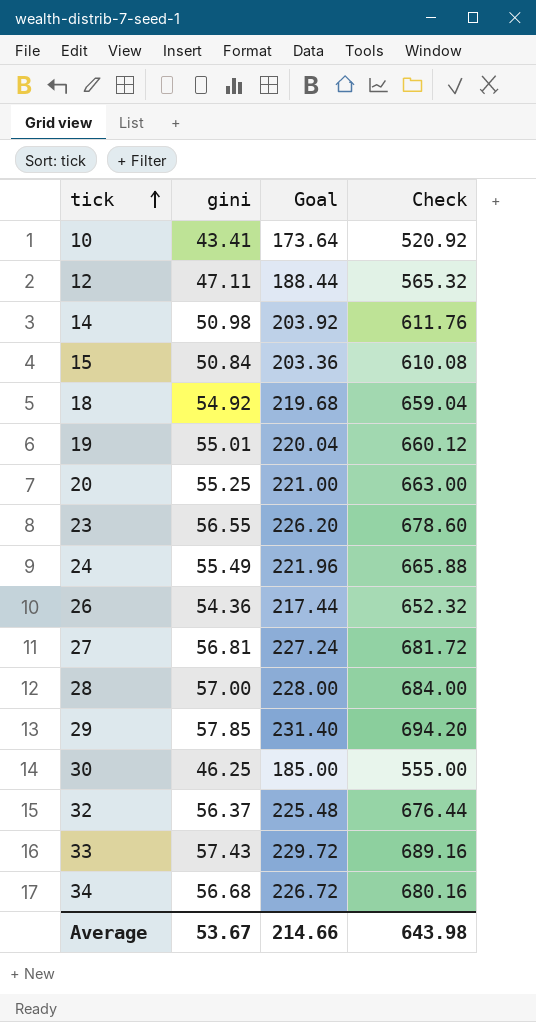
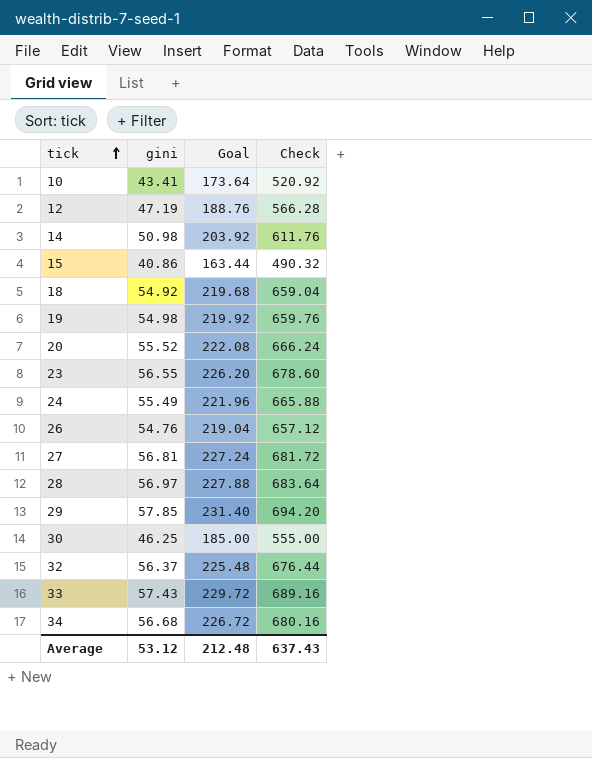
12 | gini: 47.11 -> 47.19
12 | Goal: 188.44 -> 188.76
12 | Check: 565.32 -> 566.28
15 | gini: 50.84 -> 40.86
15 | Goal: 203.36 -> 163.44
15 | Check: 610.08 -> 490.32
19 | gini: 55.01 -> 54.98
19 | Goal: 220.04 -> 219.92
19 | Check: 660.12 -> 659.76
20 | gini: 55.25 -> 55.52
20 | Goal: 221.00 -> 222.08
20 | Check: 663.00 -> 666.24
26 | gini: 54.36 -> 54.76
26 | Goal: 217.44 -> 219.04
26 | Check: 652.32 -> 657.12
28 | gini: 57.00 -> 56.97
28 | Goal: 228.00 -> 227.88
28 | Check: 684.00 -> 683.64
Average | gini: 53.67 -> 53.12
Average | Goal: 214.66 -> 212.48
Average | Check: 643.98 -> 637.43

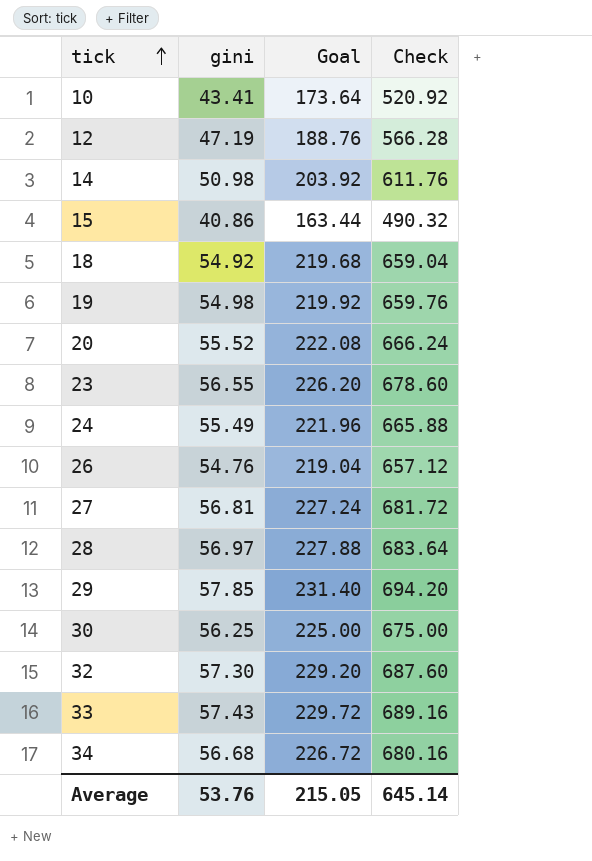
30 | gini: 46.25 -> 56.25
30 | Goal: 185.00 -> 225.00
30 | Check: 555.00 -> 675.00
32 | gini: 56.37 -> 57.30
32 | Goal: 225.48 -> 229.20
32 | Check: 676.44 -> 687.60
Average | gini: 53.12 -> 53.76
Average | Goal: 212.48 -> 215.05
Average | Check: 637.43 -> 645.14

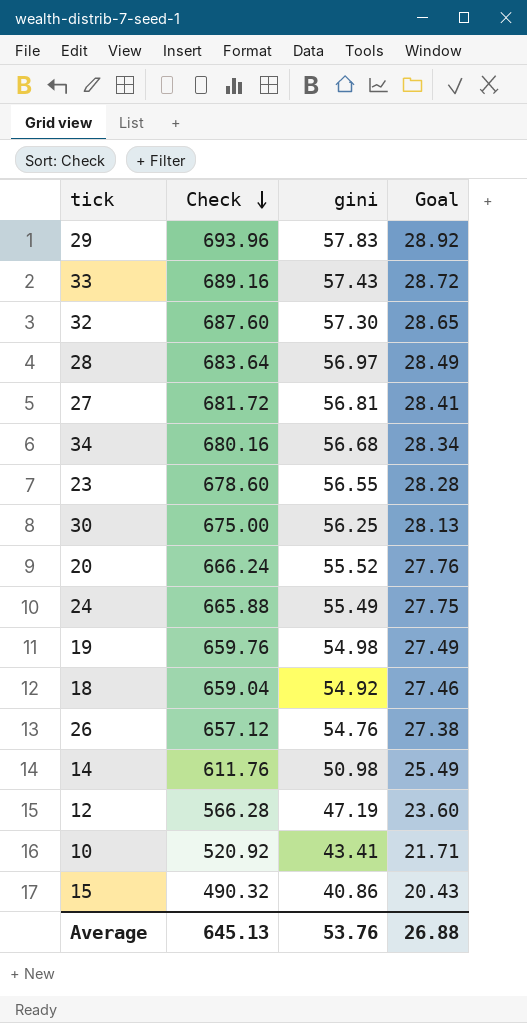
row order: tick ascending -> Check descending
column Check | position: 4 -> 2
column Goal | formula: [gini] * 4 -> [gini] * 0.5
29 | Check: 694.20 -> 693.96
29 | gini: 57.85 -> 57.83
Average | Check: 645.14 -> 645.13
Average | Goal: 215.05 -> 26.88

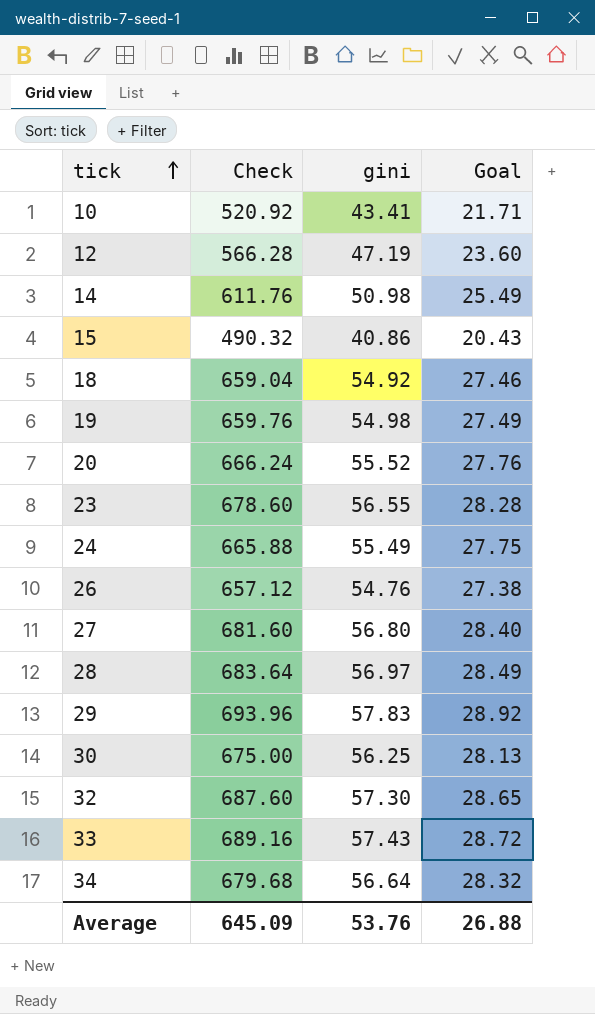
row order: Check descending -> tick ascending
27 | Check: 681.72 -> 681.60
27 | gini: 56.81 -> 56.80
27 | Goal: 28.41 -> 28.40
34 | Check: 680.16 -> 679.68
34 | gini: 56.68 -> 56.64
34 | Goal: 28.34 -> 28.32
Average | Check: 645.13 -> 645.09

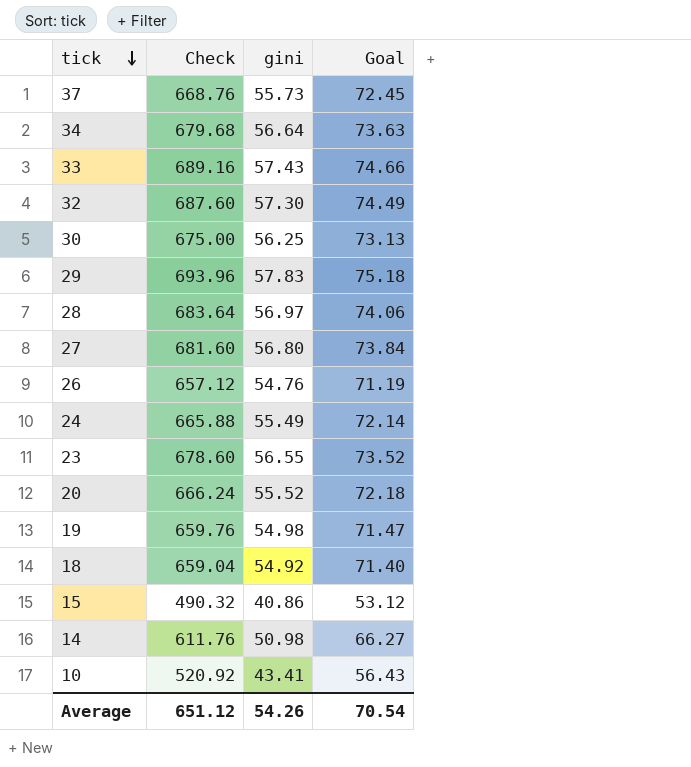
row order: tick ascending -> tick descending
column Goal | formula: [gini] * 0.5 -> [gini] * 1.3
row 12: 566.28 | 47.19 | 23.60 -> none
row 37: none -> 668.76 | 55.73 | 72.45
Average | Check: 645.09 -> 651.12
Average | gini: 53.76 -> 54.26
Average | Goal: 26.88 -> 70.54

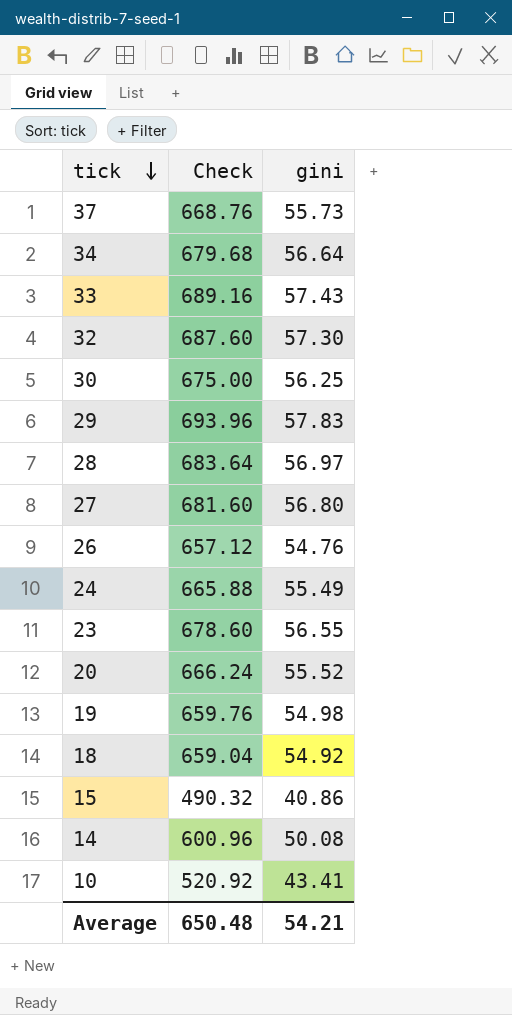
column Goal | formula: [gini] * 1.3 -> none
14 | Check: 611.76 -> 600.96
14 | gini: 50.98 -> 50.08
Average | Check: 651.12 -> 650.48
Average | gini: 54.26 -> 54.21

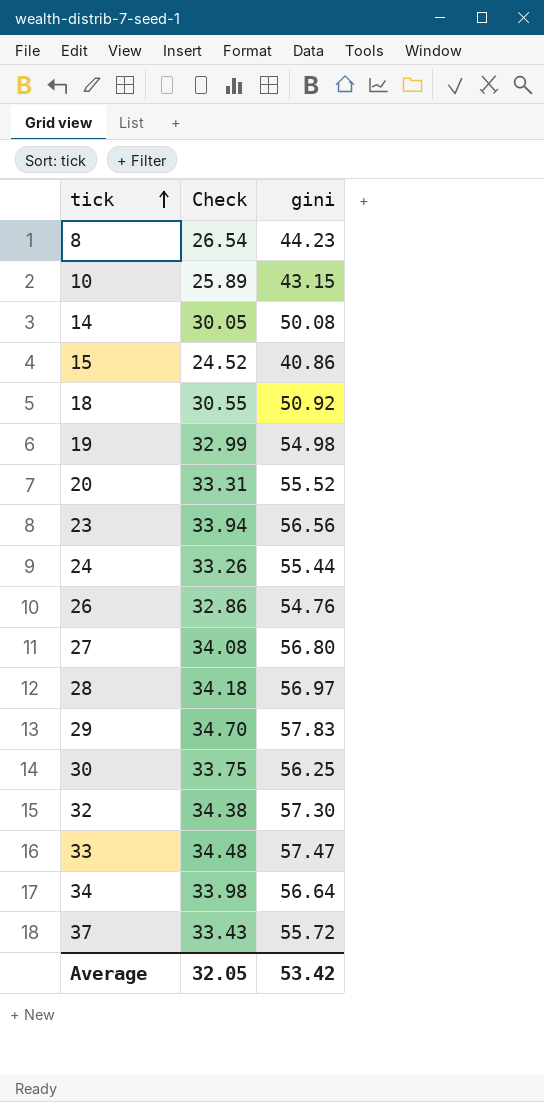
row order: tick descending -> tick ascending
column Check | formula: [gini] * 12 -> [gini] * 0.6
row 8: none -> 26.54 | 44.23
10 | gini: 43.41 -> 43.15
18 | gini: 54.92 -> 50.92
23 | gini: 56.55 -> 56.56
24 | gini: 55.49 -> 55.44
33 | gini: 57.43 -> 57.47
37 | gini: 55.73 -> 55.72
Average | Check: 650.48 -> 32.05
Average | gini: 54.21 -> 53.42

